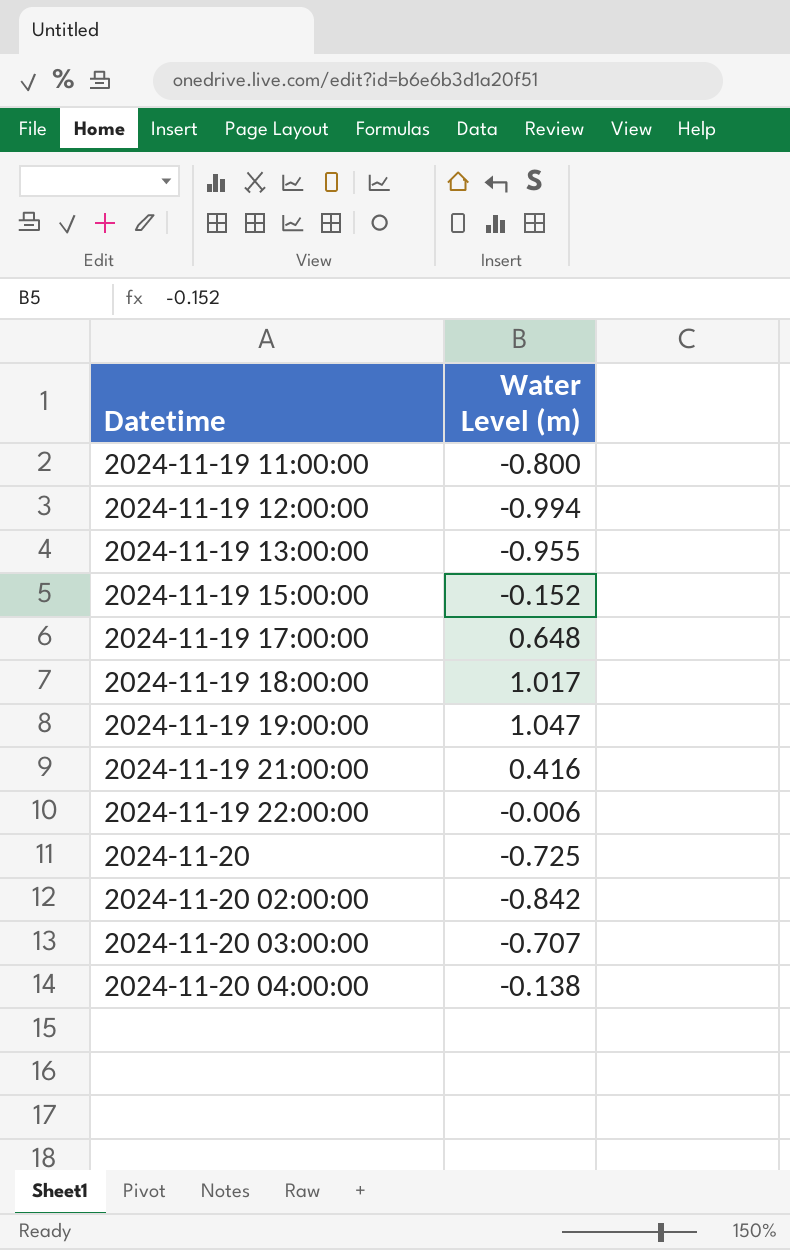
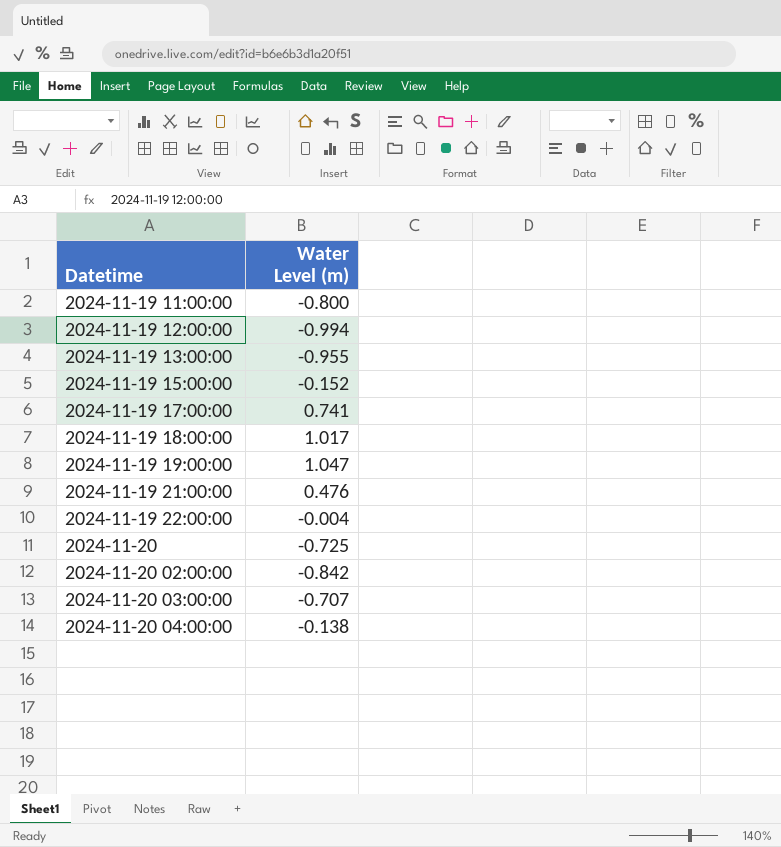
2024-11-19 17:00:00 | Water Level (m): 0.648 -> 0.741
2024-11-19 21:00:00 | Water Level (m): 0.416 -> 0.476
2024-11-19 22:00:00 | Water Level (m): -0.006 -> -0.004

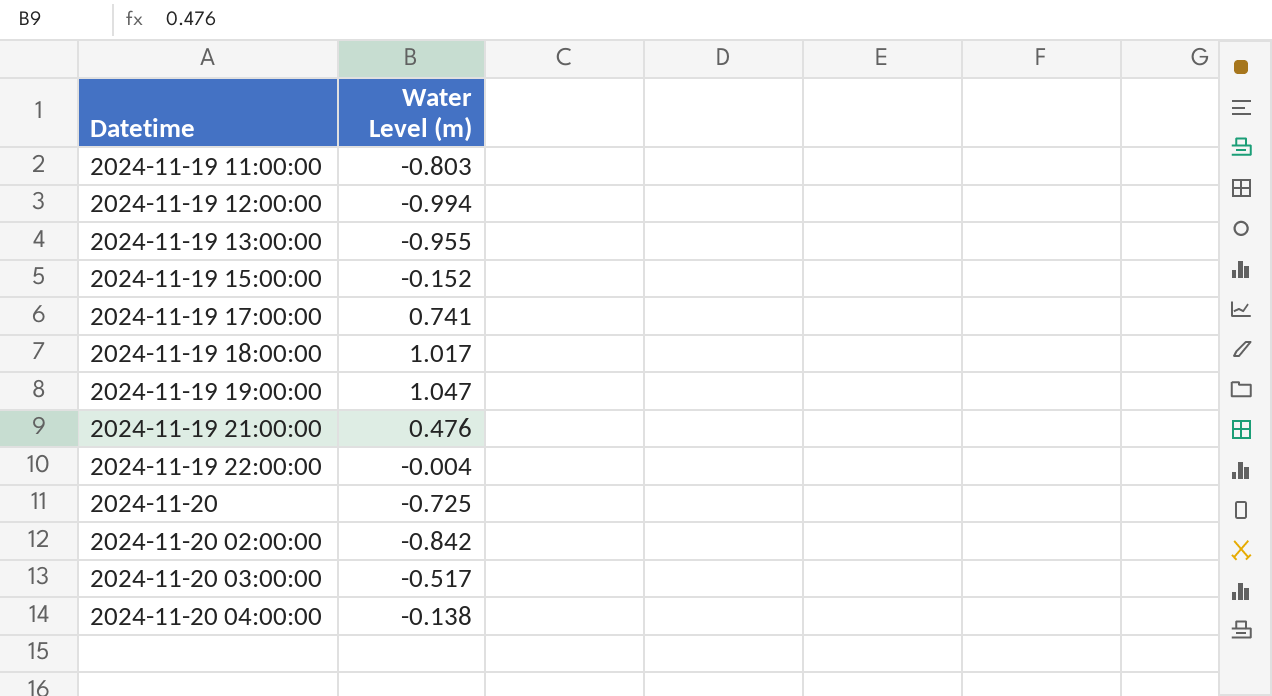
2024-11-19 11:00:00 | Water Level (m): -0.800 -> -0.803
2024-11-20 03:00:00 | Water Level (m): -0.707 -> -0.517

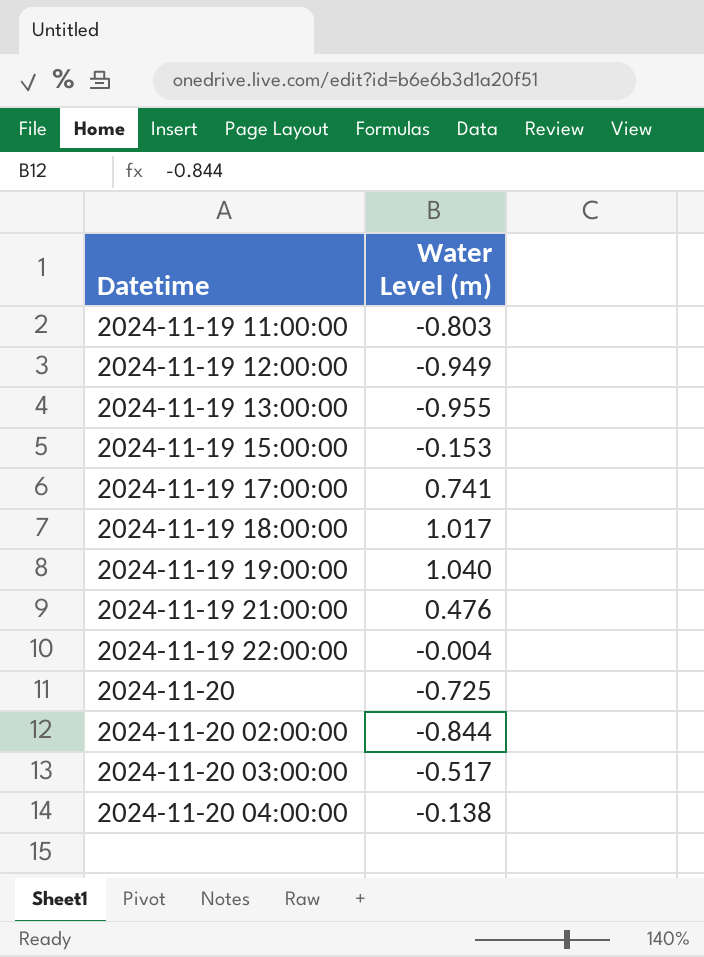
2024-11-19 12:00:00 | Water Level (m): -0.994 -> -0.949
2024-11-19 15:00:00 | Water Level (m): -0.152 -> -0.153
2024-11-19 19:00:00 | Water Level (m): 1.047 -> 1.040
2024-11-20 02:00:00 | Water Level (m): -0.842 -> -0.844

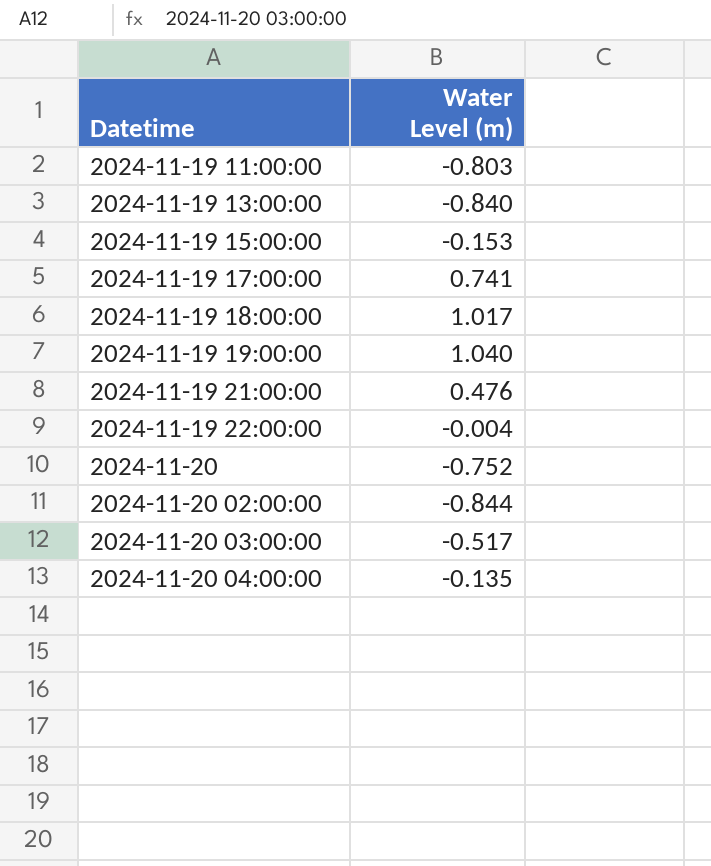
row 2024-11-19 12:00:00: -0.949 -> none
2024-11-19 13:00:00 | Water Level (m): -0.955 -> -0.840
2024-11-20 | Water Level (m): -0.725 -> -0.752
2024-11-20 04:00:00 | Water Level (m): -0.138 -> -0.135

